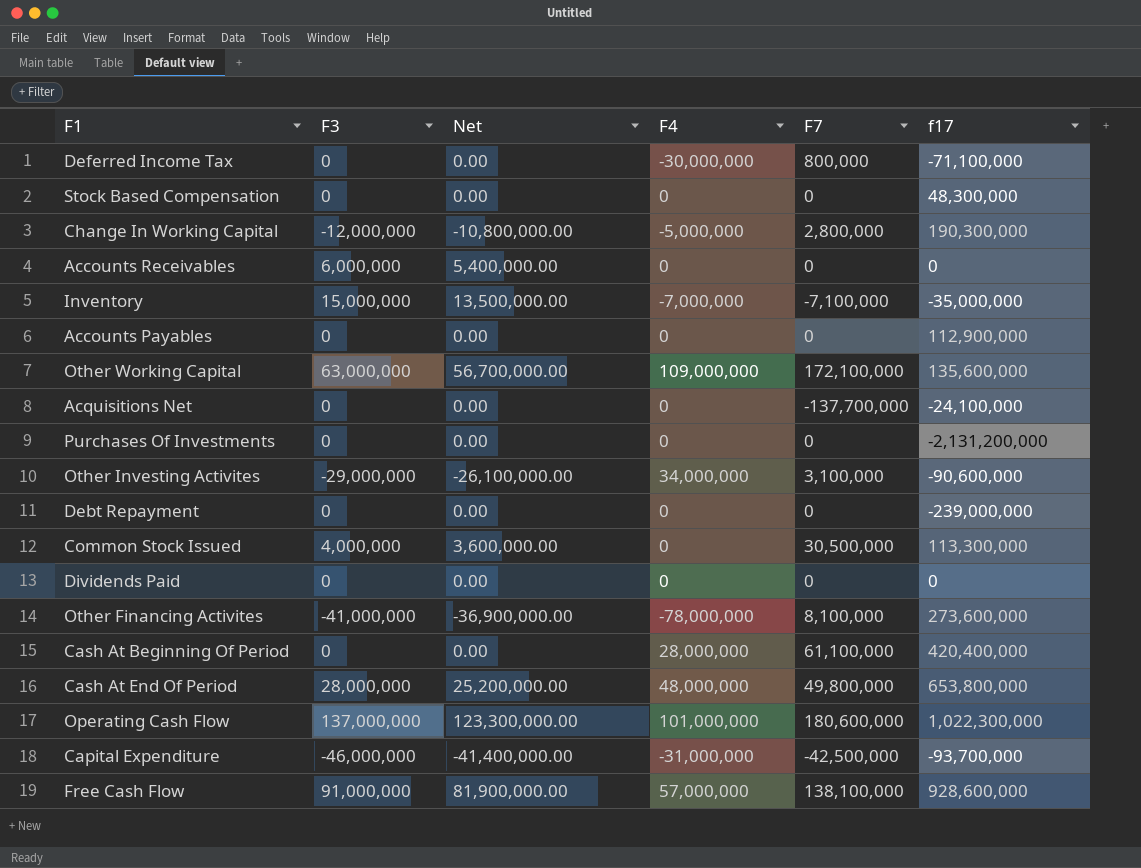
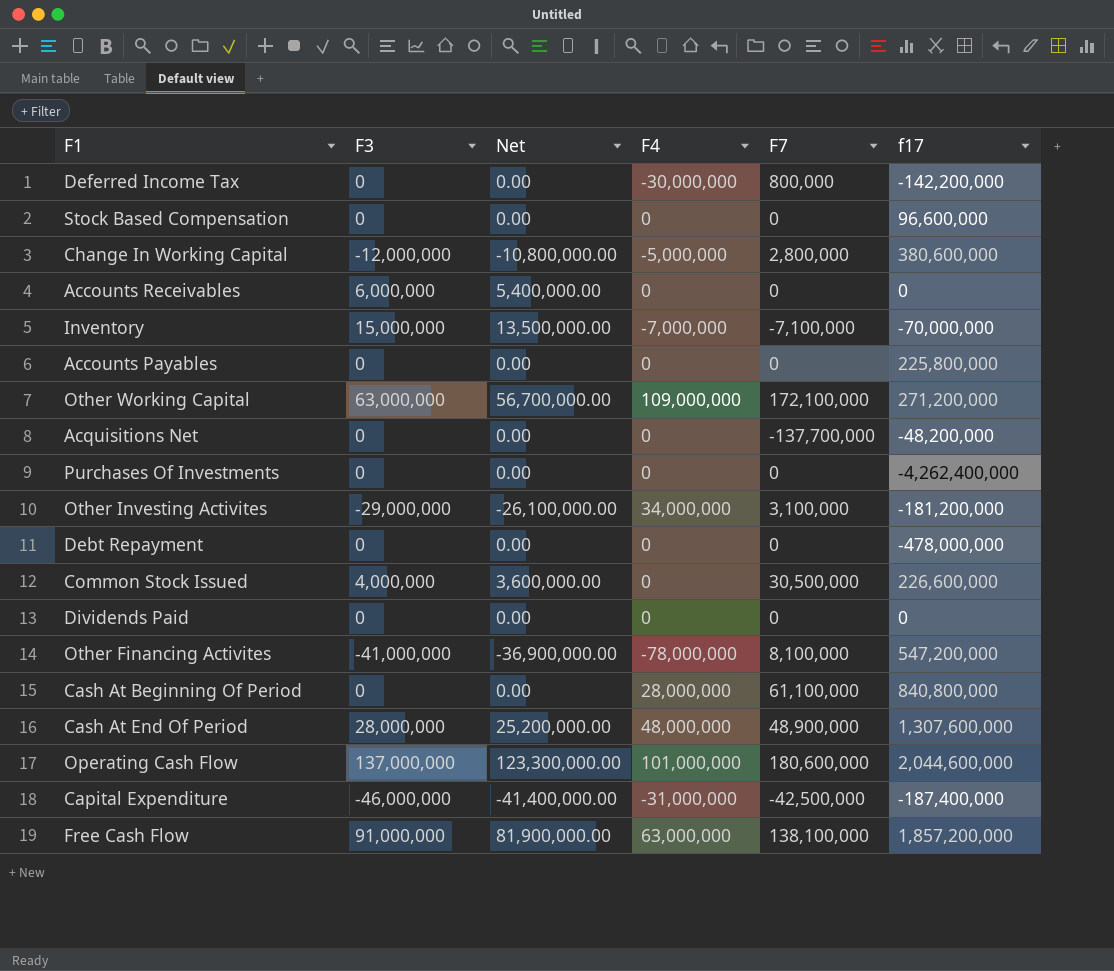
Deferred Income Tax | f17: -71,100,000 -> -142,200,000
Stock Based Compensation | f17: 48,300,000 -> 96,600,000
Change In Working Capital | f17: 190,300,000 -> 380,600,000
Inventory | f17: -35,000,000 -> -70,000,000
Accounts Payables | f17: 112,900,000 -> 225,800,000
Other Working Capital | f17: 135,600,000 -> 271,200,000
Acquisitions Net | f17: -24,100,000 -> -48,200,000
Purchases Of Investments | f17: -2,131,200,000 -> -4,262,400,000
Other Investing Activites | f17: -90,600,000 -> -181,200,000
Debt Repayment | f17: -239,000,000 -> -478,000,000
Common Stock Issued | f17: 113,300,000 -> 226,600,000
Other Financing Activites | f17: 273,600,000 -> 547,200,000
Cash At Beginning Of Period | f17: 420,400,000 -> 840,800,000
Cash At End Of Period | F7: 49,800,000 -> 48,900,000
Cash At End Of Period | f17: 653,800,000 -> 1,307,600,000
Operating Cash Flow | f17: 1,022,300,000 -> 2,044,600,000
Capital Expenditure | f17: -93,700,000 -> -187,400,000
Free Cash Flow | F4: 57,000,000 -> 63,000,000
Free Cash Flow | f17: 928,600,000 -> 1,857,200,000

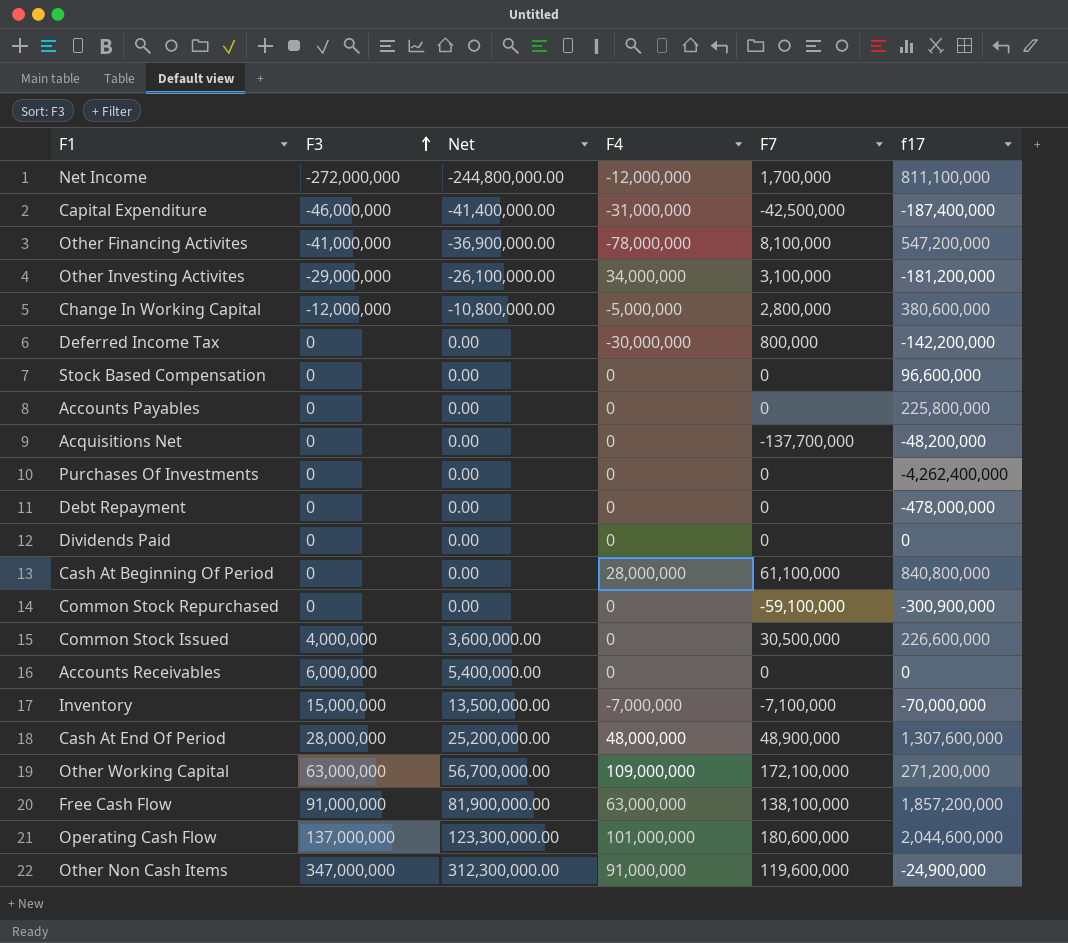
row order: none -> F3 ascending
row Net Income: none -> -272,000,000 | -244,800,000.00 | -12,000,000 | 1,700,000 | 811,100,000
row Common Stock Repurchased: none -> 0 | 0.00 | 0 | -59,100,000 | -300,900,000
row Other Non Cash Items: none -> 347,000,000 | 312,300,000.00 | 91,000,000 | 119,600,000 | -24,900,000

